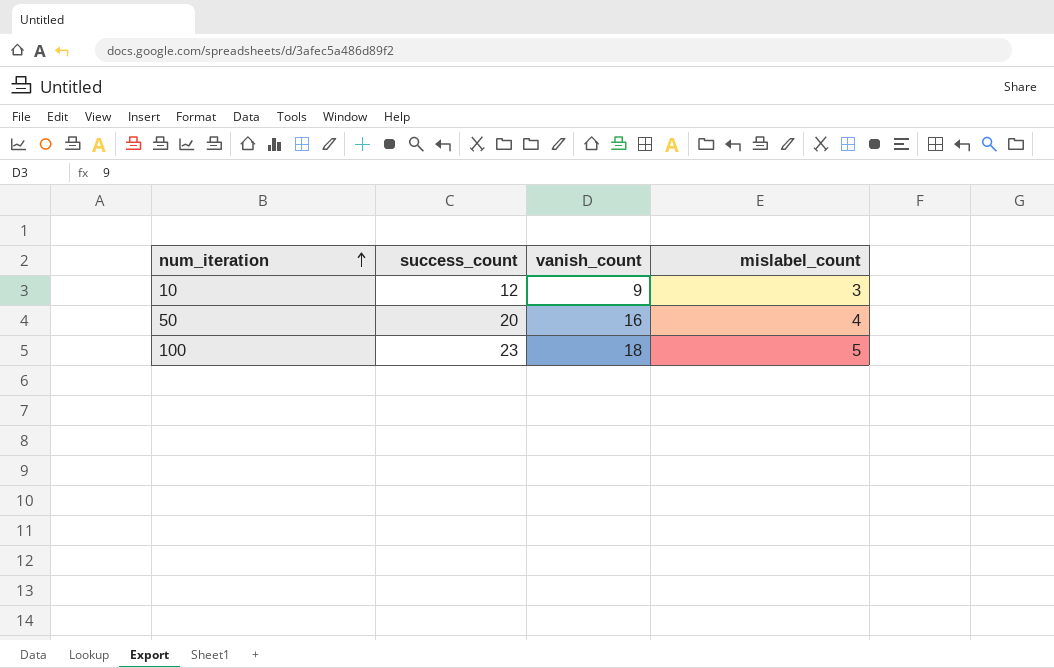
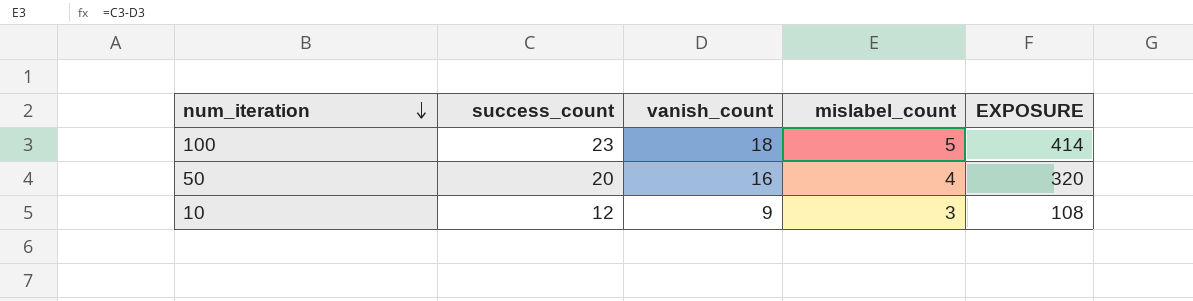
row order: num_iteration ascending -> num_iteration descending
column EXPOSURE | formula: none -> [success_count] * [vanish_count]

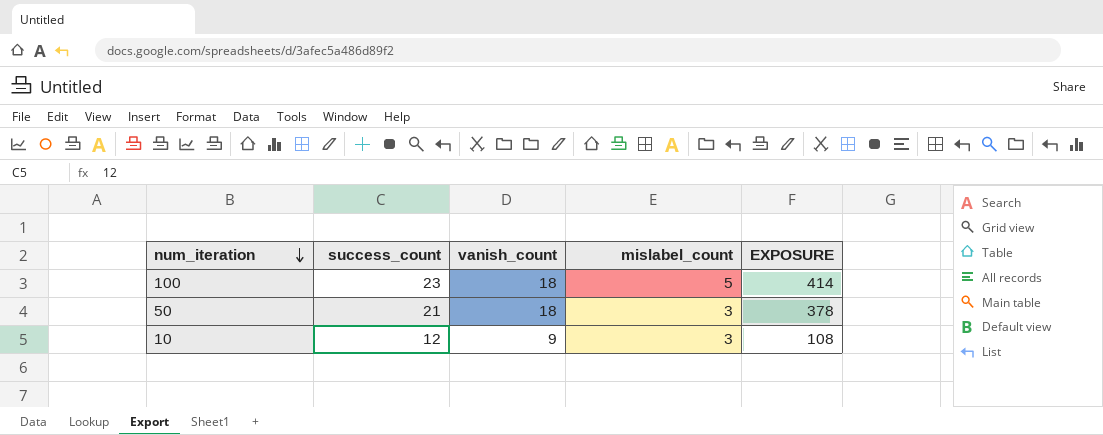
50 | success_count: 20 -> 21
50 | vanish_count: 16 -> 18
50 | mislabel_count: 4 -> 3
50 | EXPOSURE: 320 -> 378

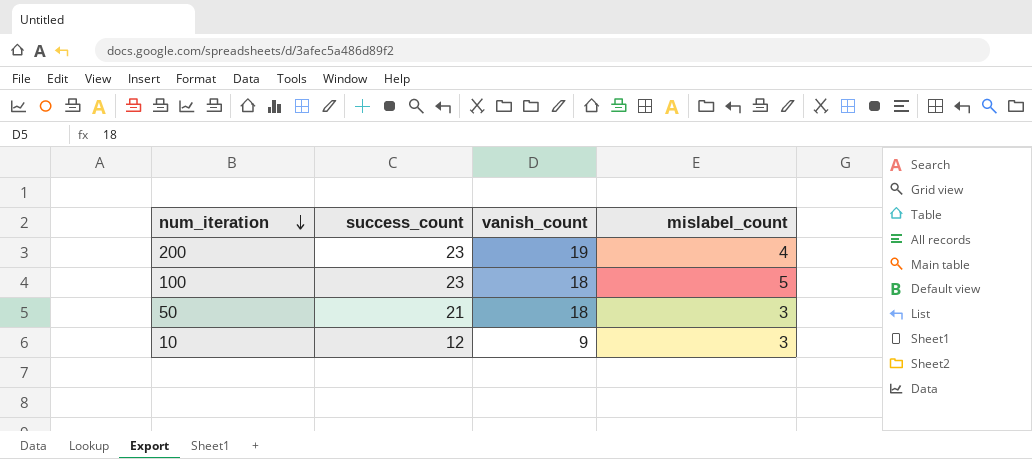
column EXPOSURE | formula: [success_count] * [vanish_count] -> none
row 200: none -> 23 | 19 | 4

